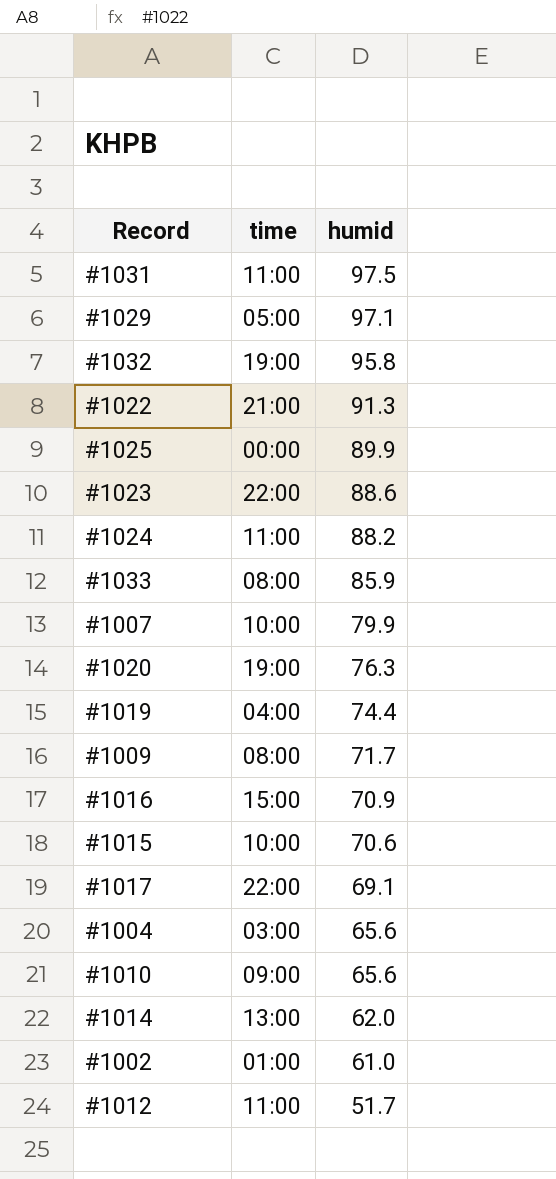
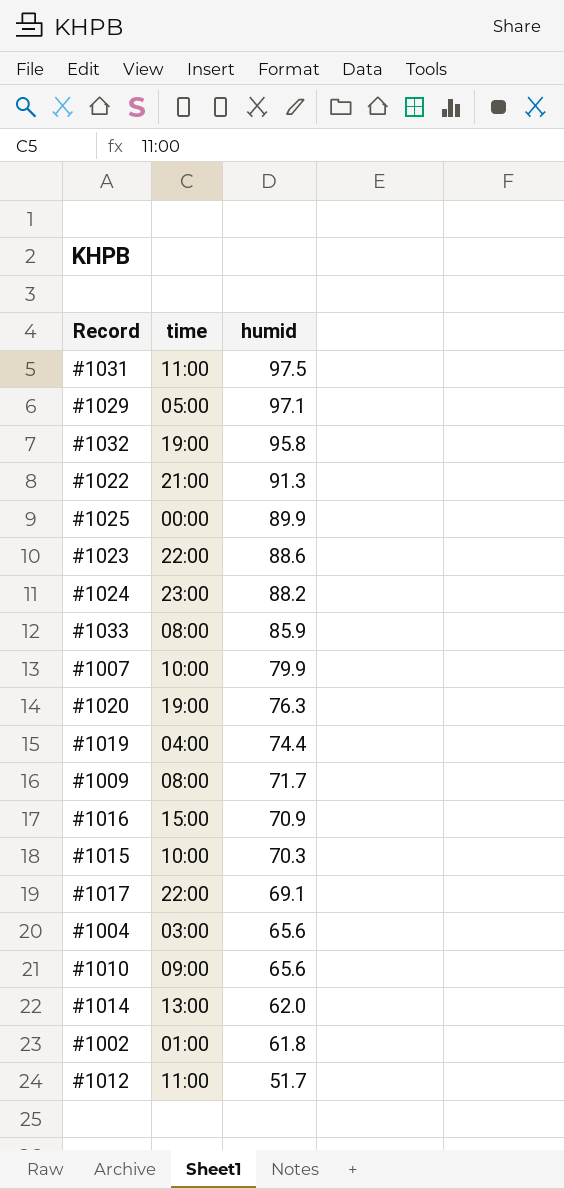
#1024 | time: 11:00 -> 23:00
#1015 | humid: 70.6 -> 70.3
#1002 | humid: 61.0 -> 61.8

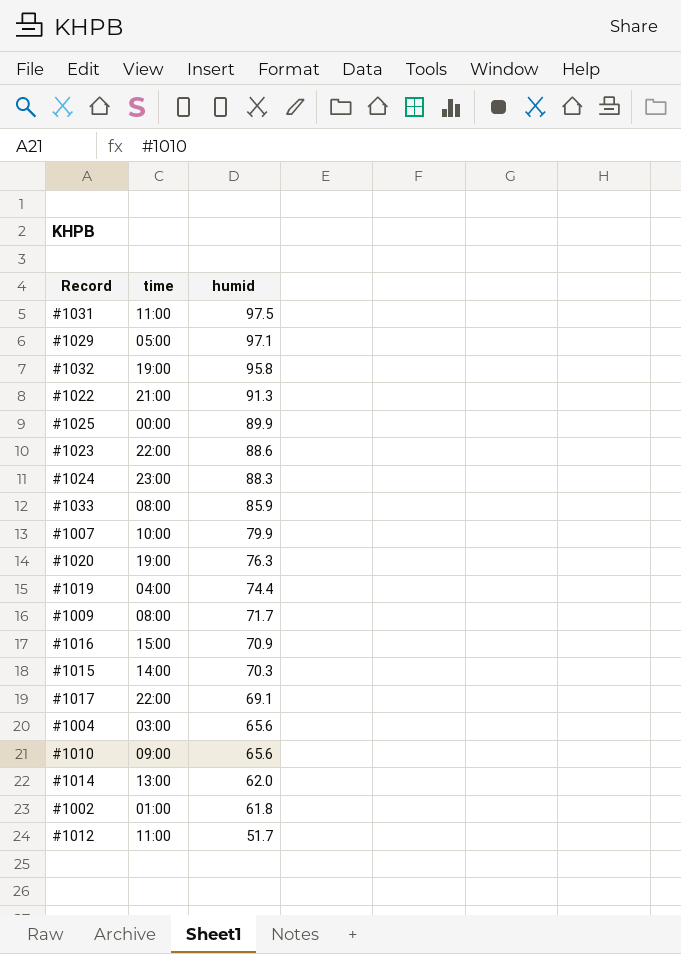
#1024 | humid: 88.2 -> 88.3
#1015 | time: 10:00 -> 14:00

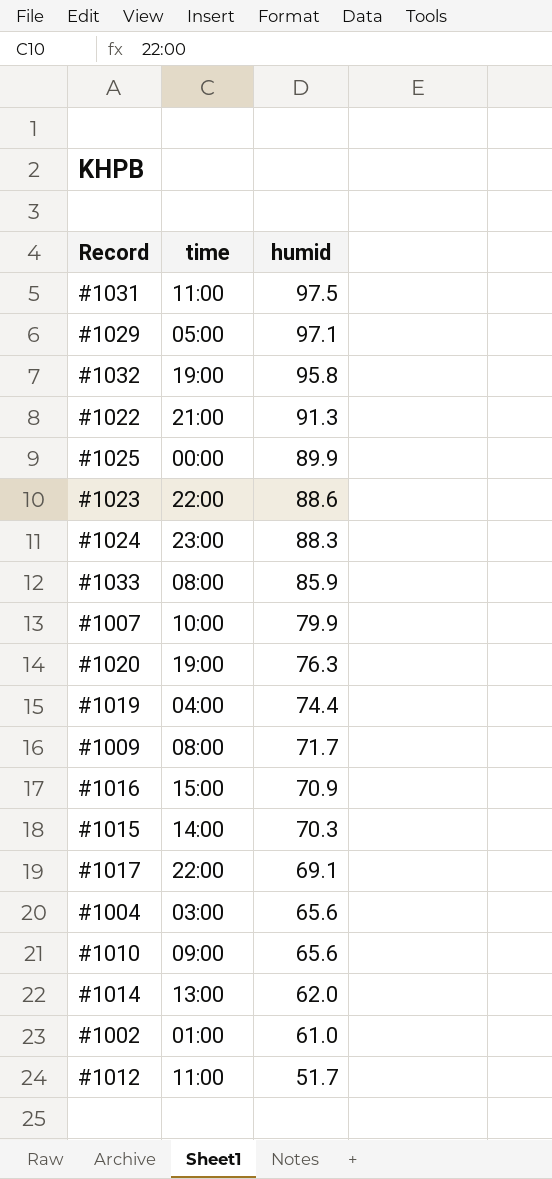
#1002 | humid: 61.8 -> 61.0

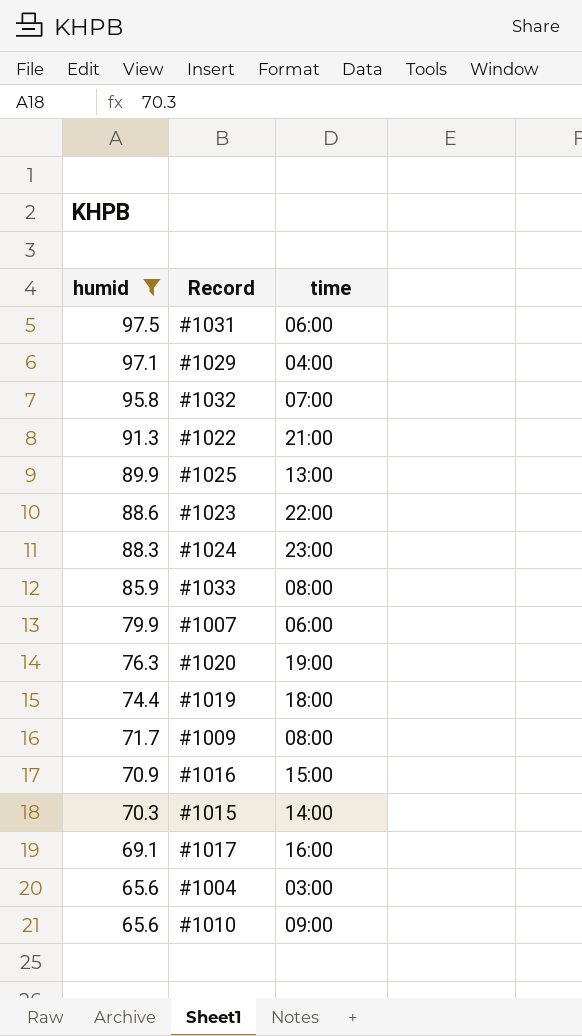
filter: none -> humid >= 65.6
column humid | position: 3 -> 1
#1031 | time: 11:00 -> 06:00
#1029 | time: 05:00 -> 04:00
#1032 | time: 19:00 -> 07:00
#1025 | time: 00:00 -> 13:00
#1007 | time: 10:00 -> 06:00
#1019 | time: 04:00 -> 18:00
#1017 | time: 22:00 -> 16:00

